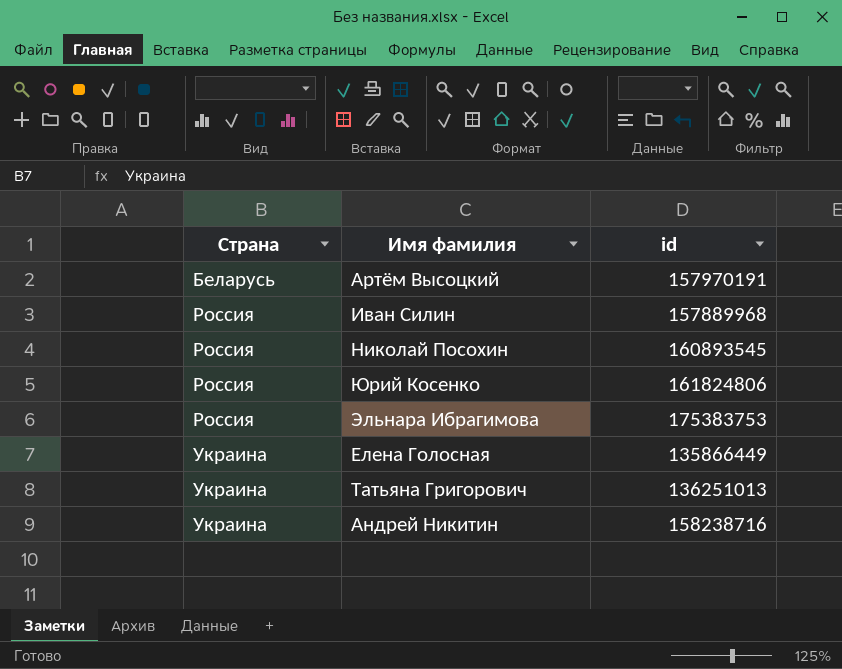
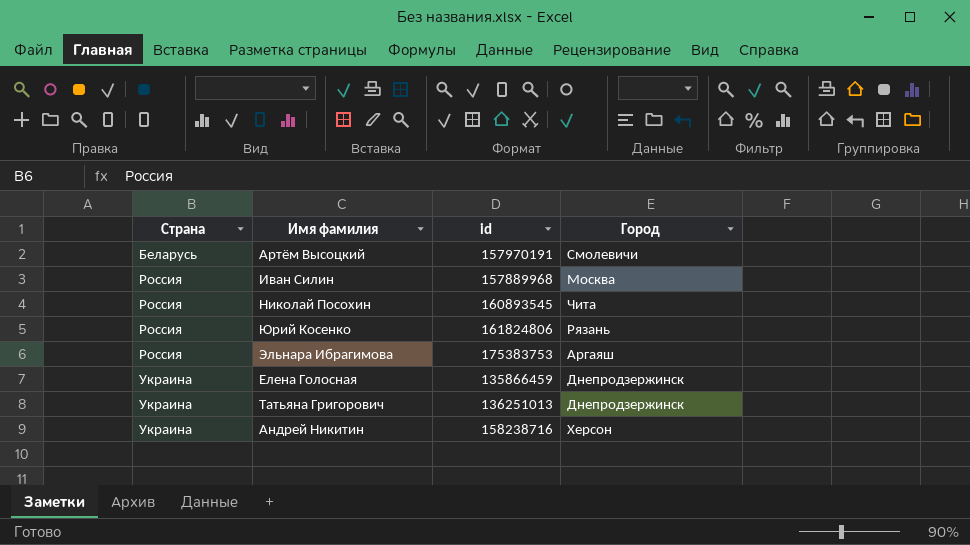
column Город | position: none -> 4
Елена Голосная | id: 135866449 -> 135866459

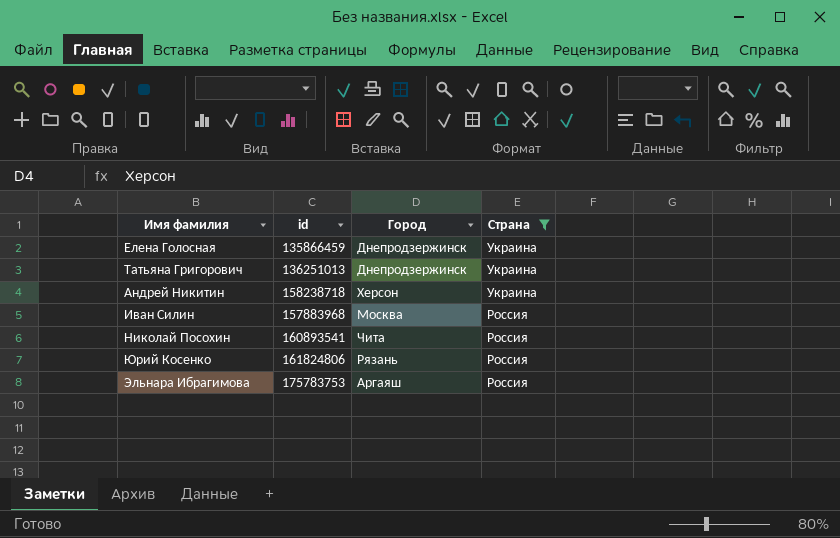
filter: none -> Страна != Беларусь
row order: Страна ascending -> Страна descending
column Страна | position: 1 -> 4
Андрей Никитин | id: 158238716 -> 158238718
Иван Силин | id: 157889968 -> 157883968
Николай Посохин | id: 160893545 -> 160893541
Эльнара Ибрагимова | id: 175383753 -> 175783753

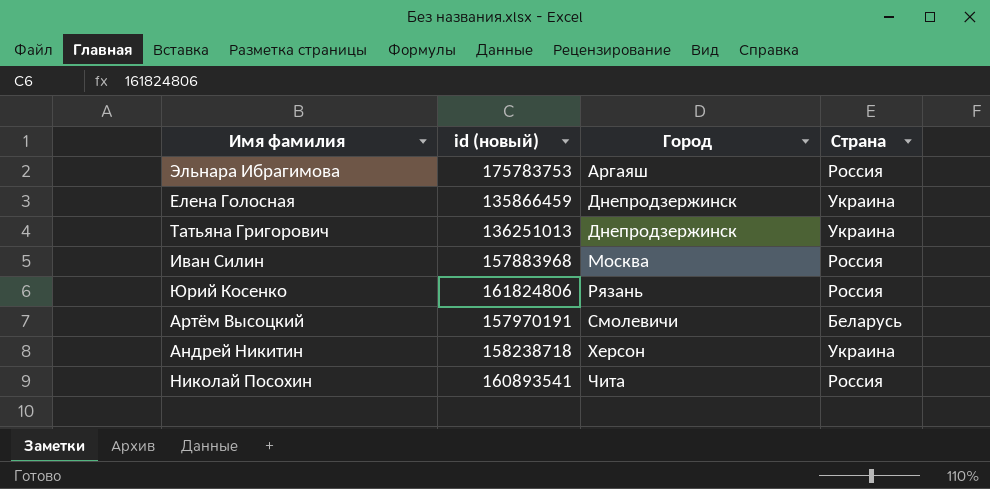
filter: Страна != Беларусь -> none
row order: Страна descending -> Город ascending
column name: id -> id (новый)

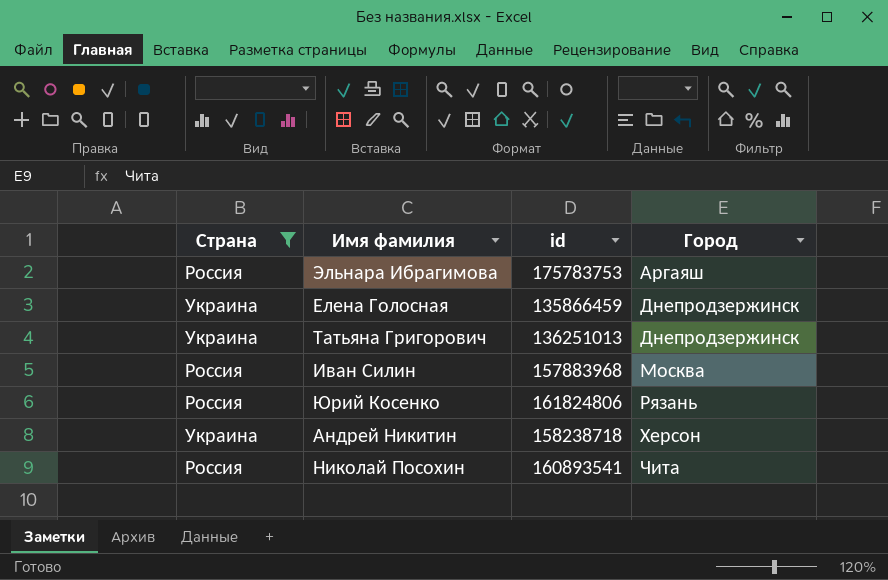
filter: none -> Страна != Беларусь
column Страна | position: 4 -> 1
column name: id (новый) -> id

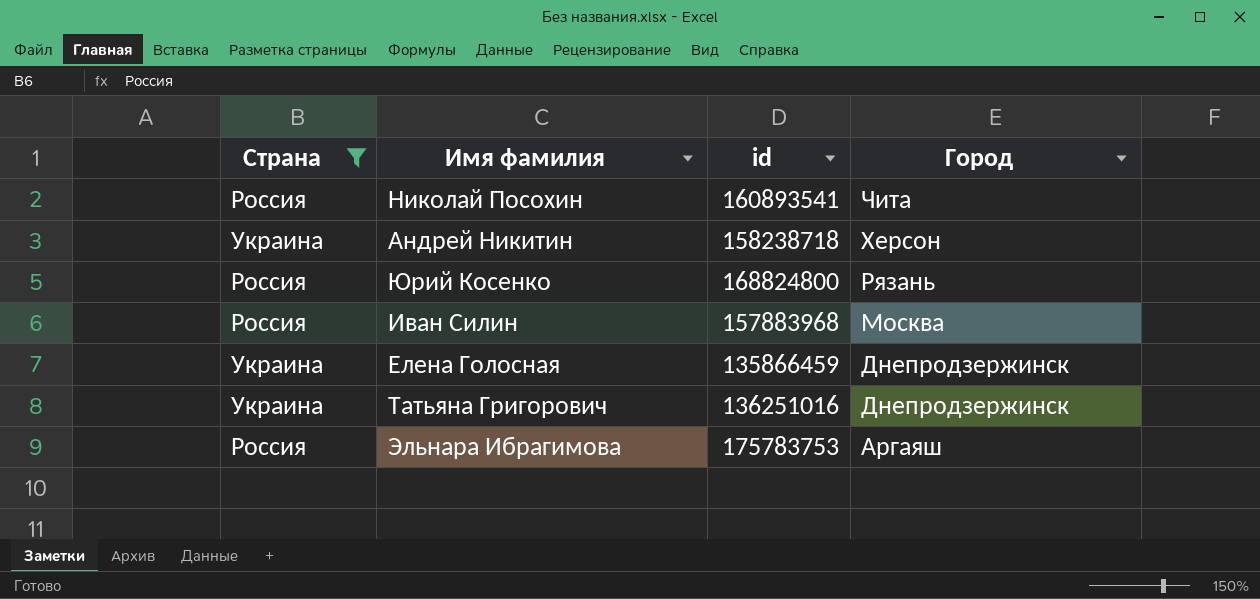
row order: Город ascending -> Город descending
Юрий Косенко | id: 161824806 -> 168824800
Татьяна Григорович | id: 136251013 -> 136251016

